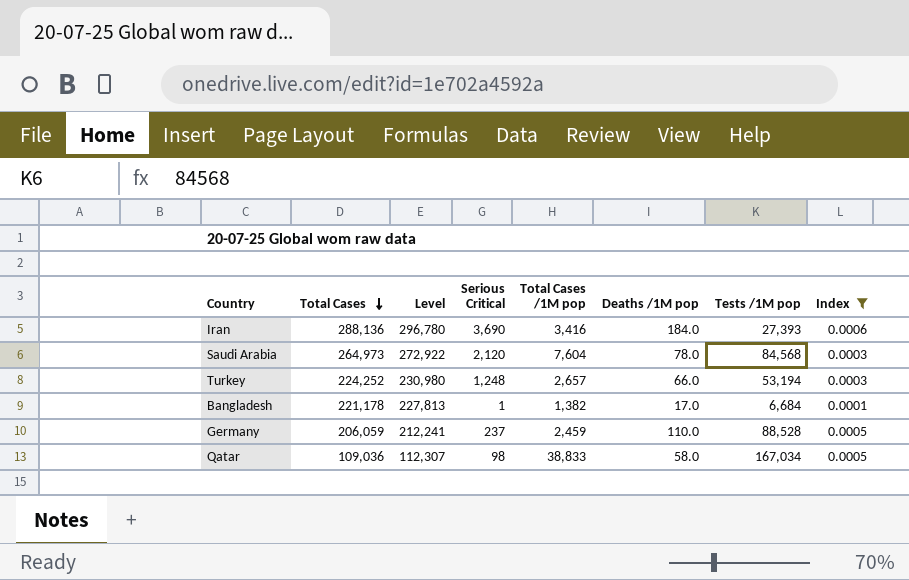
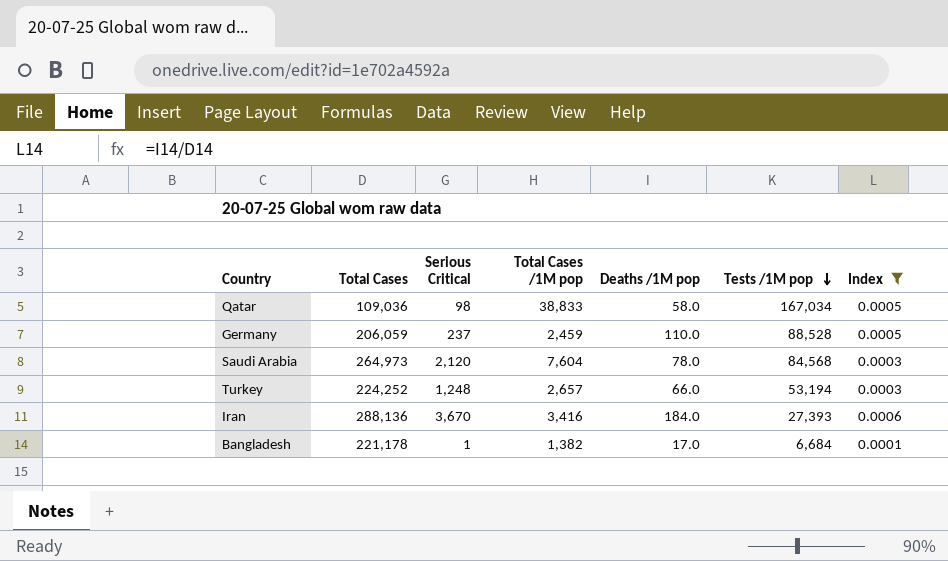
row order: Total Cases descending -> Tests /1M pop descending
column Level | formula: [Total Cases] * 1.03 -> none
Iran | Serious Critical: 3,690 -> 3,670

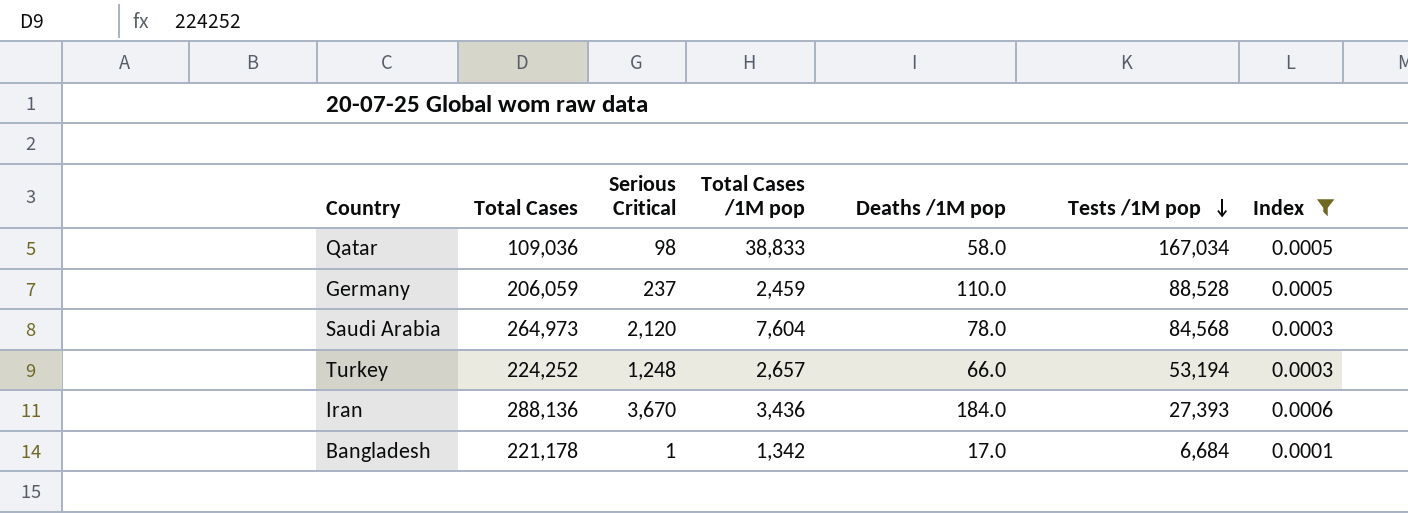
Iran | Total Cases /1M pop: 3,416 -> 3,436
Bangladesh | Total Cases /1M pop: 1,382 -> 1,342

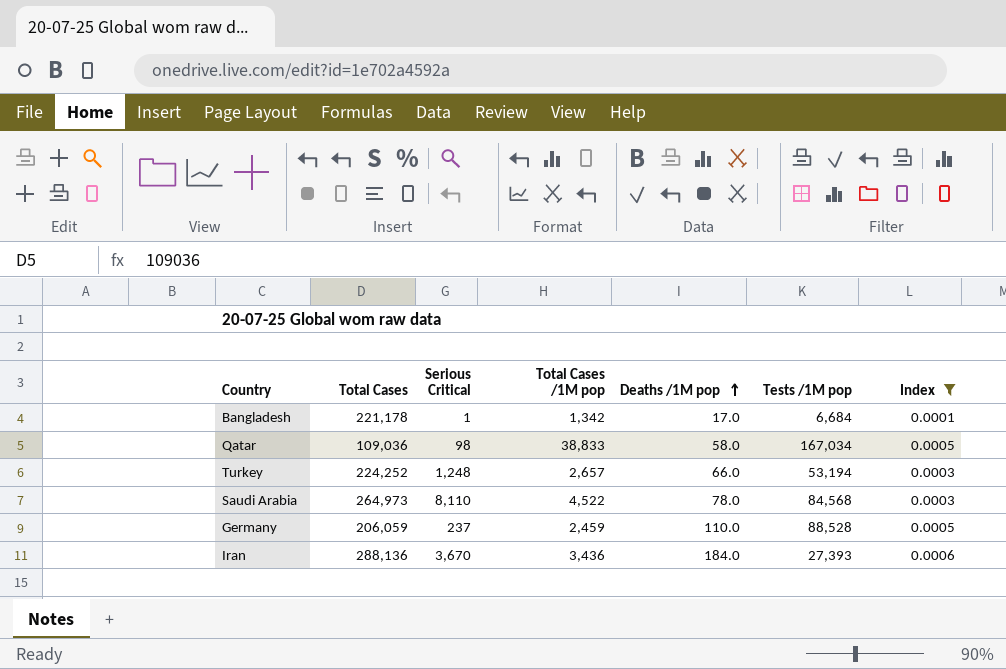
row order: Tests /1M pop descending -> Deaths /1M pop ascending
Saudi Arabia | Serious Critical: 2,120 -> 8,110
Saudi Arabia | Total Cases /1M pop: 7,604 -> 4,522

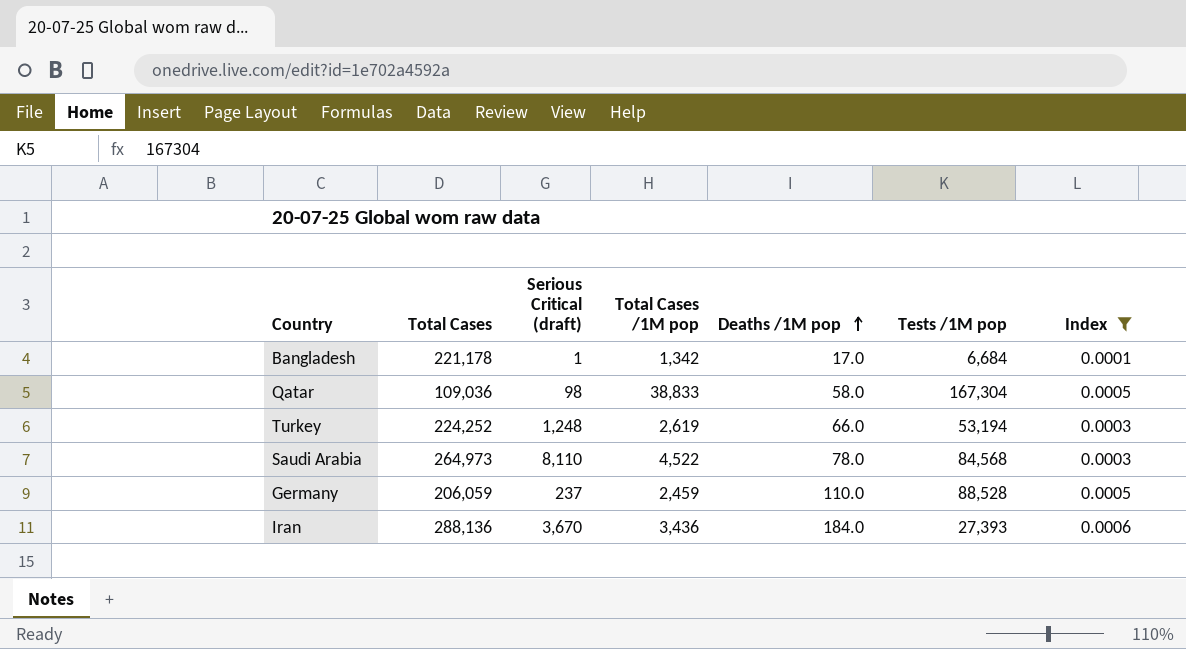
column name: Serious Critical -> Serious Critical (draft)
Qatar | Tests /1M pop: 167,034 -> 167,304
Turkey | Total Cases /1M pop: 2,657 -> 2,619

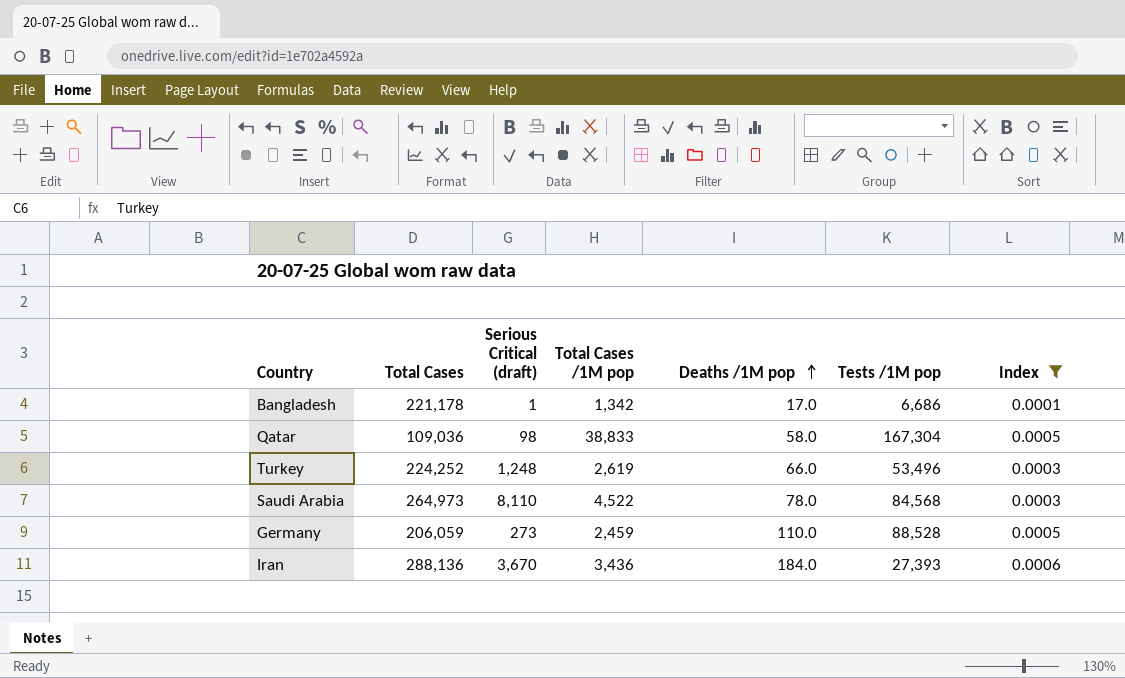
Bangladesh | Tests /1M pop: 6,684 -> 6,686
Turkey | Tests /1M pop: 53,194 -> 53,496
Germany | Serious Critical (draft): 237 -> 273

